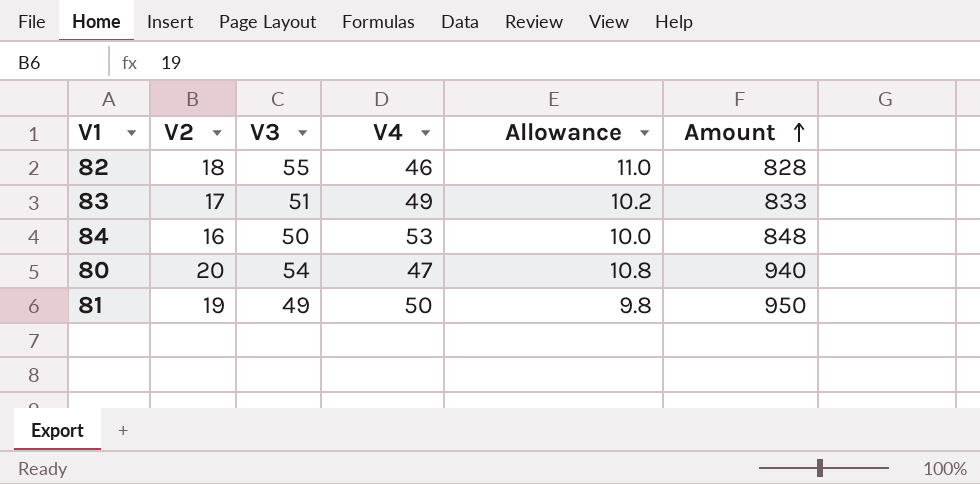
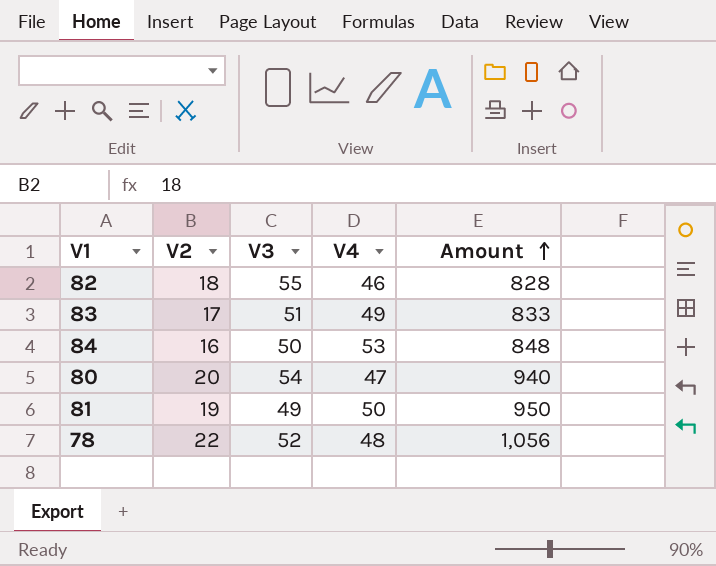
column Allowance | formula: [V3] * 0.2 -> none
row 78: none -> 22 | 52 | 48 | 1,056

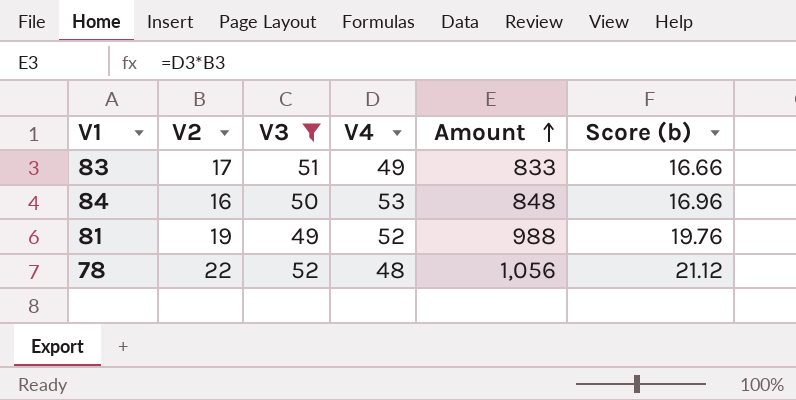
filter: none -> V3 <= 52
column Score (b) | formula: none -> [Amount] * 0.02
81 | V4: 50 -> 52
81 | Amount: 950 -> 988

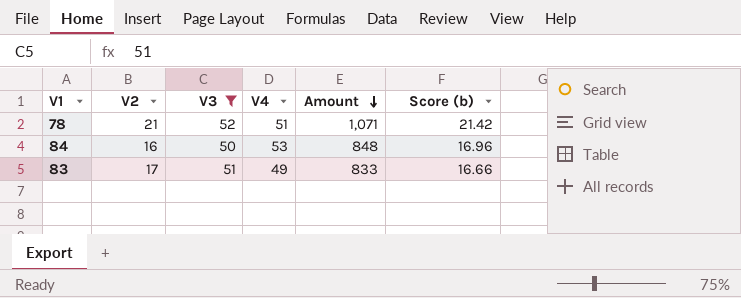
row order: Amount ascending -> Amount descending
row 81: 19 | 49 | 52 | 988 | 19.76 -> none
78 | V2: 22 -> 21
78 | V4: 48 -> 51
78 | Amount: 1,056 -> 1,071
78 | Score (b): 21.12 -> 21.42

